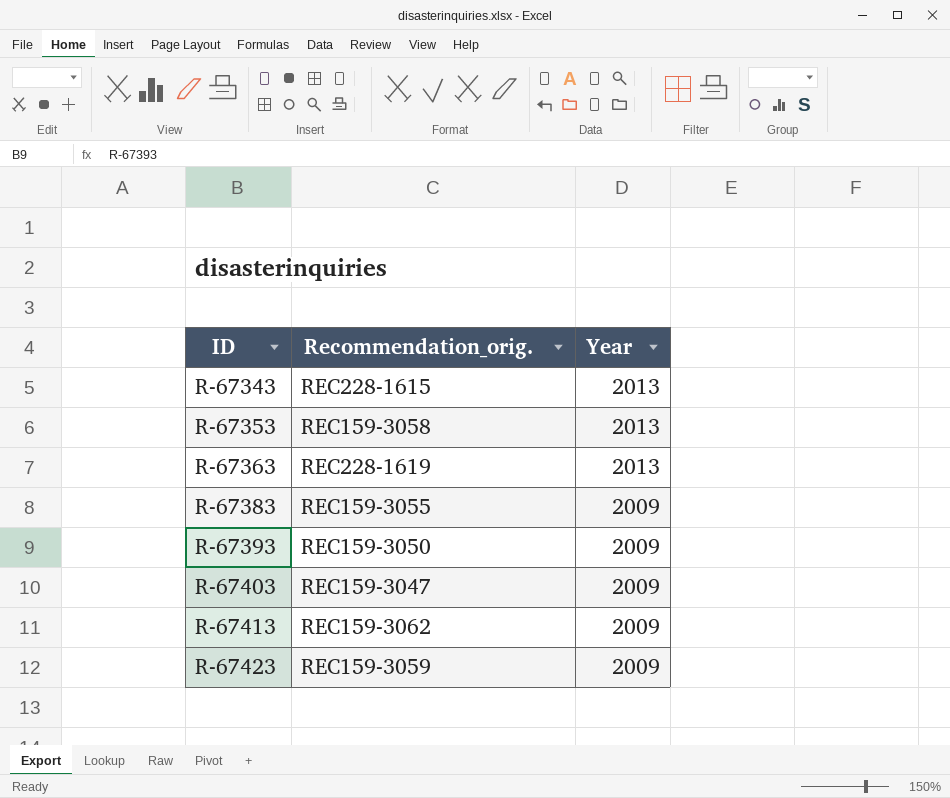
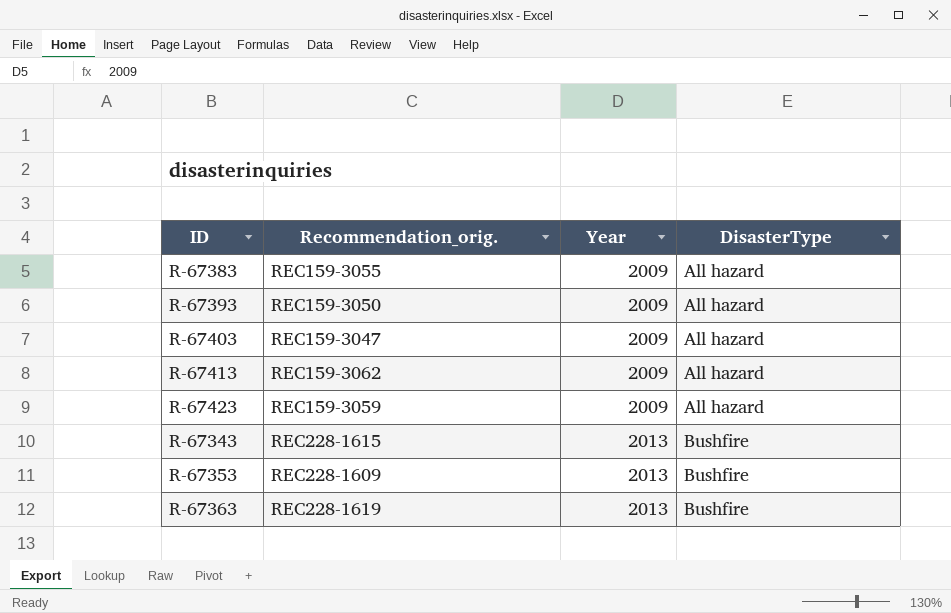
row order: ID ascending -> Year ascending
column DisasterType | position: none -> 4
R-67353 | Recommendation_orig.: REC159-3058 -> REC228-1609

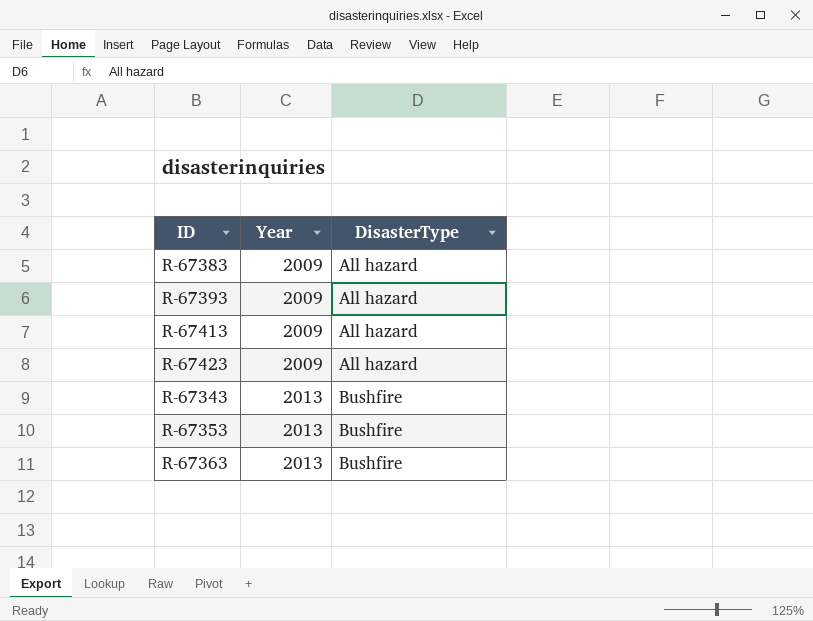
column Recommendation_orig. | position: 2 -> none
row R-67403: REC159-3047 | 2009 | All hazard -> none

